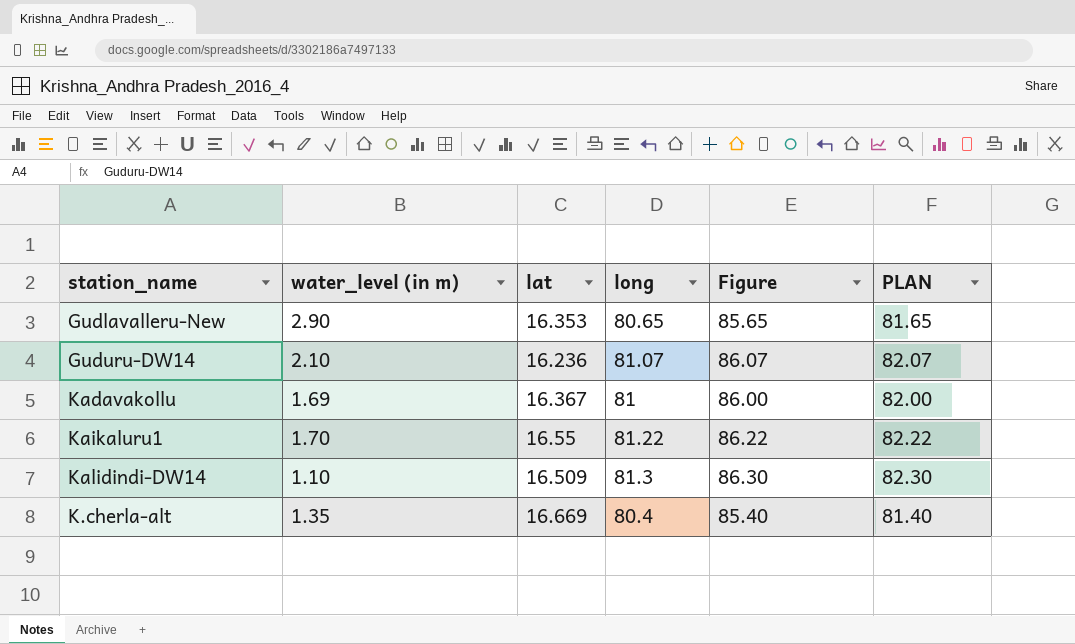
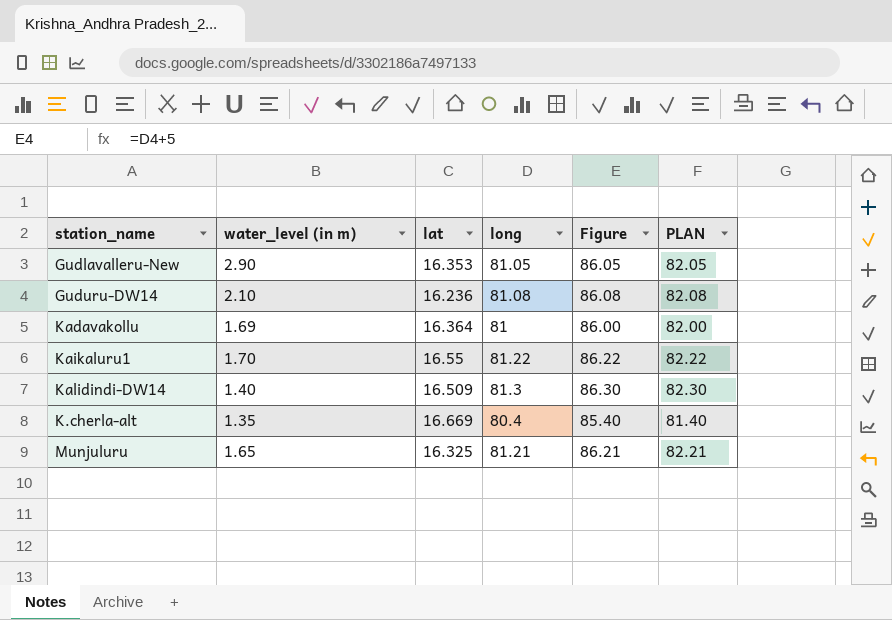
Gudlavalleru-New | long: 80.65 -> 81.05
Gudlavalleru-New | Figure: 85.65 -> 86.05
Gudlavalleru-New | PLAN: 81.65 -> 82.05
Guduru-DW14 | long: 81.07 -> 81.08
Guduru-DW14 | Figure: 86.07 -> 86.08
Guduru-DW14 | PLAN: 82.07 -> 82.08
Kadavakollu | lat: 16.367 -> 16.364
Kalidindi-DW14 | water_level (in m): 1.10 -> 1.40
row Munjuluru: none -> 1.65 | 16.325 | 81.21 | 86.21 | 82.21

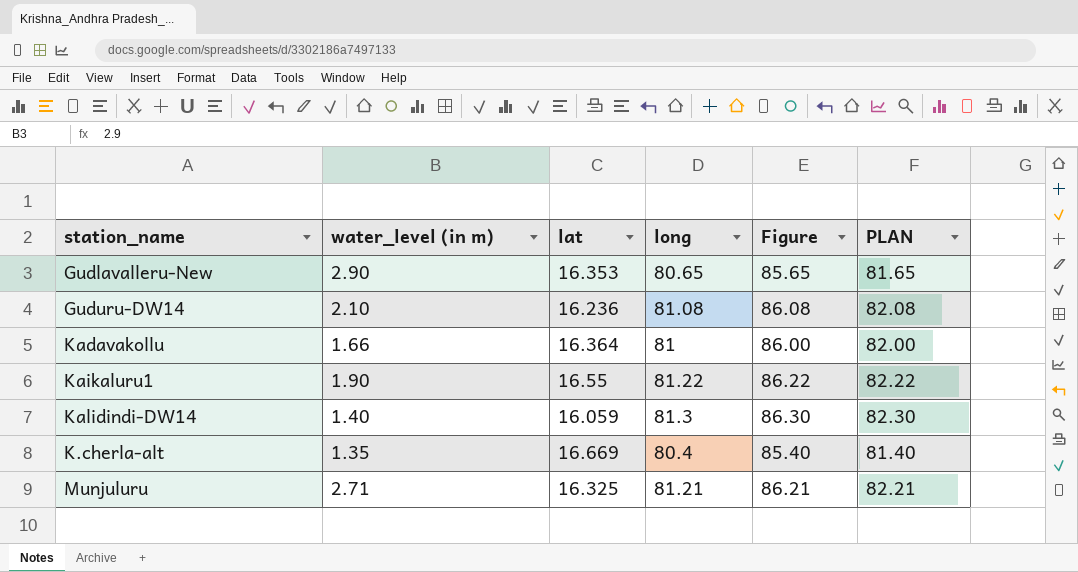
Gudlavalleru-New | long: 81.05 -> 80.65
Gudlavalleru-New | Figure: 86.05 -> 85.65
Gudlavalleru-New | PLAN: 82.05 -> 81.65
Kadavakollu | water_level (in m): 1.69 -> 1.66
Kaikaluru1 | water_level (in m): 1.70 -> 1.90
Kalidindi-DW14 | lat: 16.509 -> 16.059
Munjuluru | water_level (in m): 1.65 -> 2.71

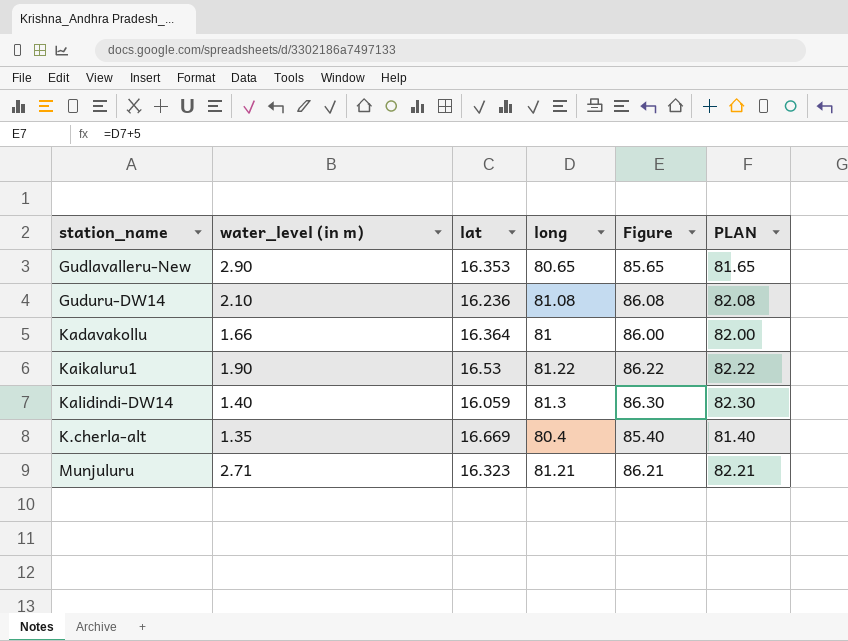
Kaikaluru1 | lat: 16.55 -> 16.53
Munjuluru | lat: 16.325 -> 16.323

